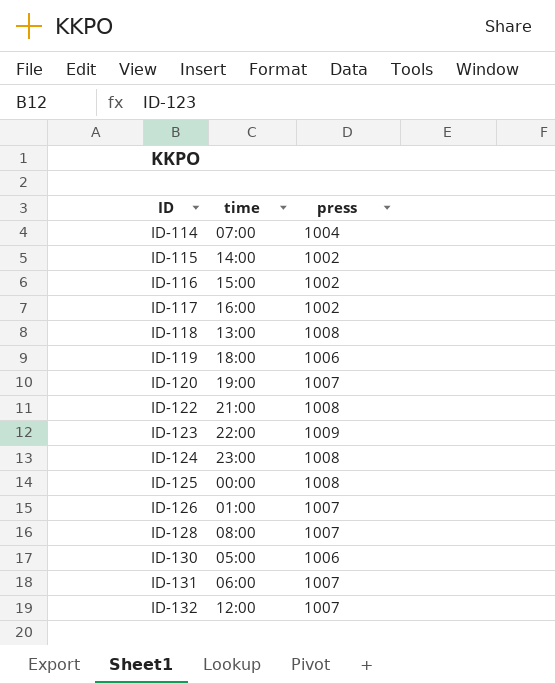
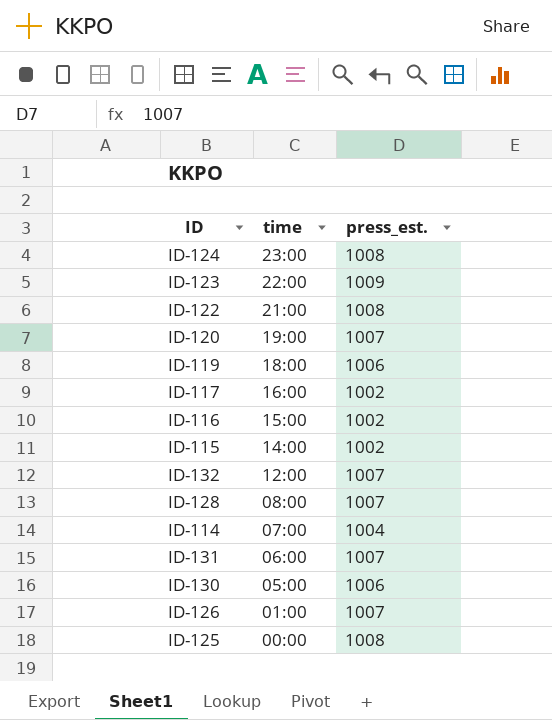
row order: ID ascending -> time descending
column name: press -> press_est.
row ID-118: 13:00 | 1008 -> none

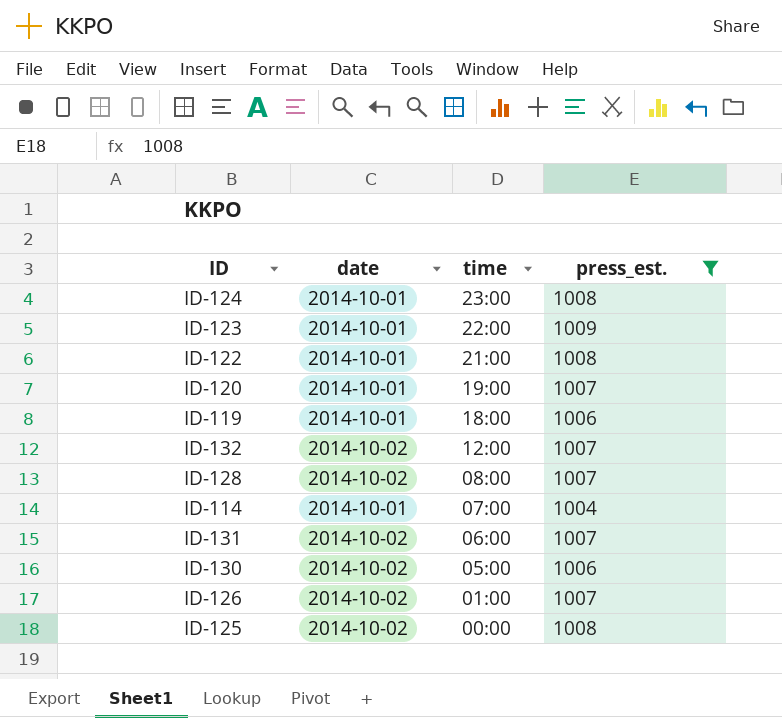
filter: none -> press_est. != 1002
column date | position: none -> 2

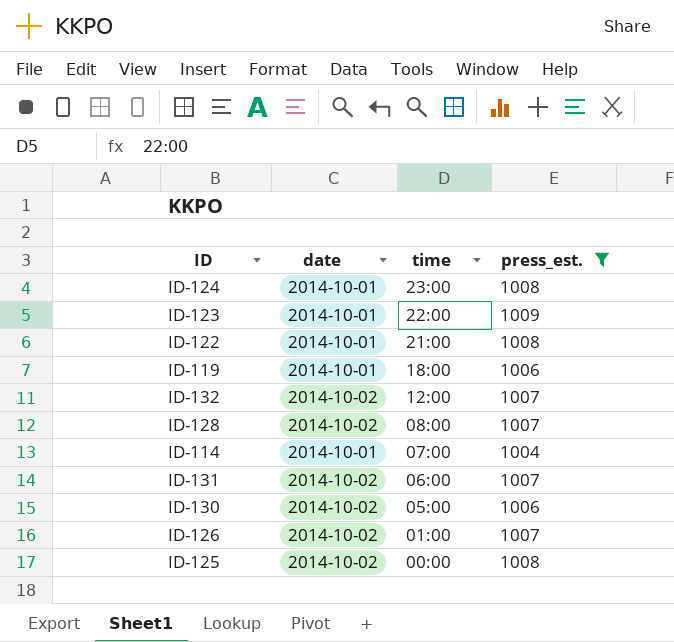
row ID-120: 2014-10-01 | 19:00 | 1007 -> none

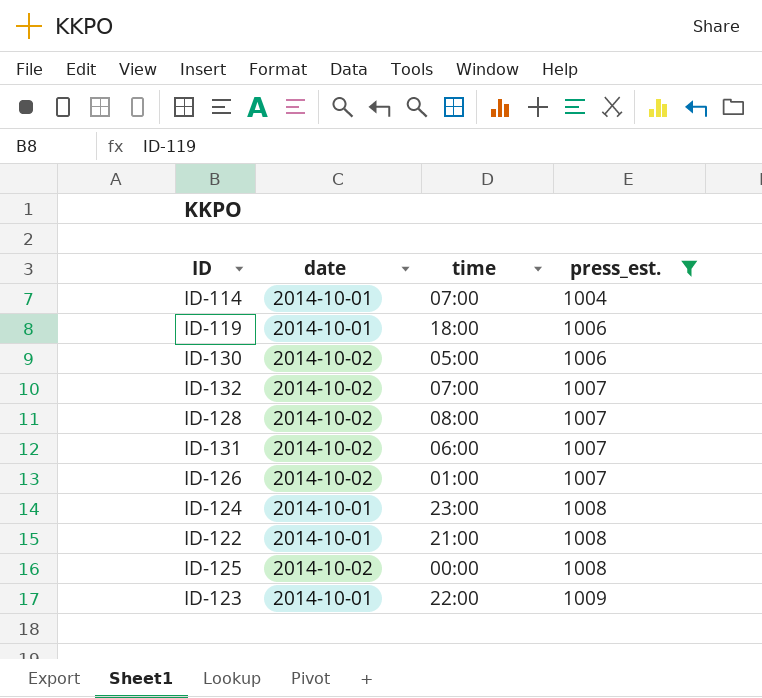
row order: time descending -> press_est. ascending
ID-132 | time: 12:00 -> 07:00

